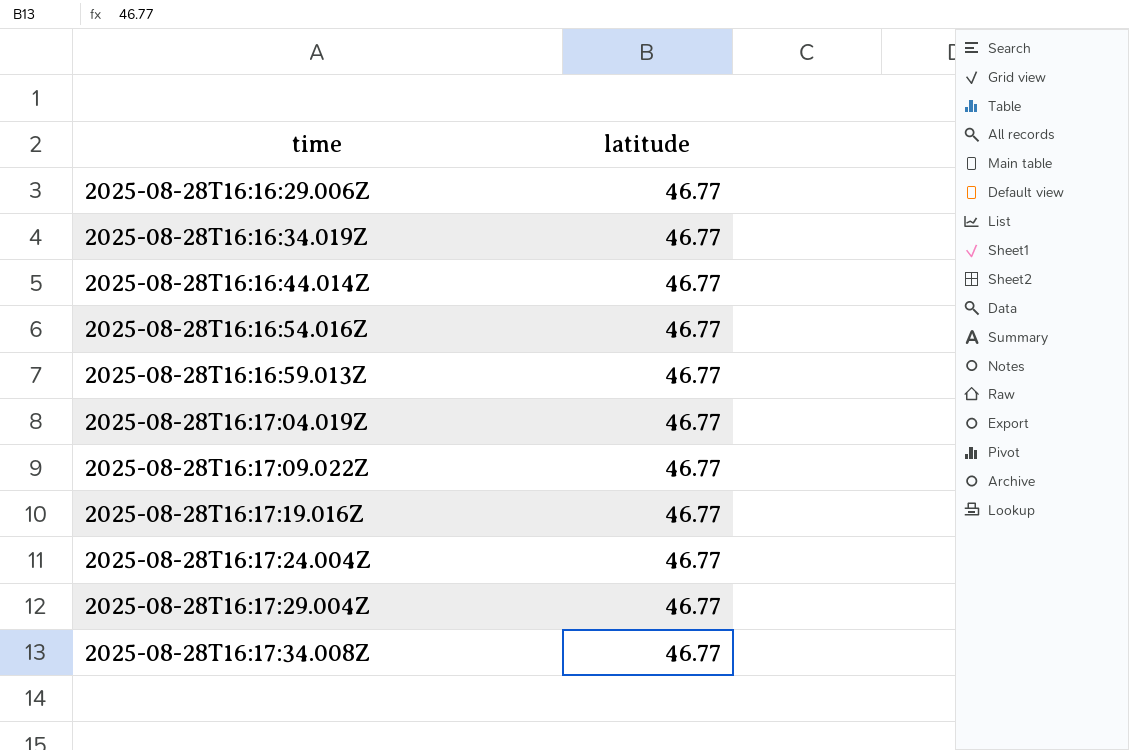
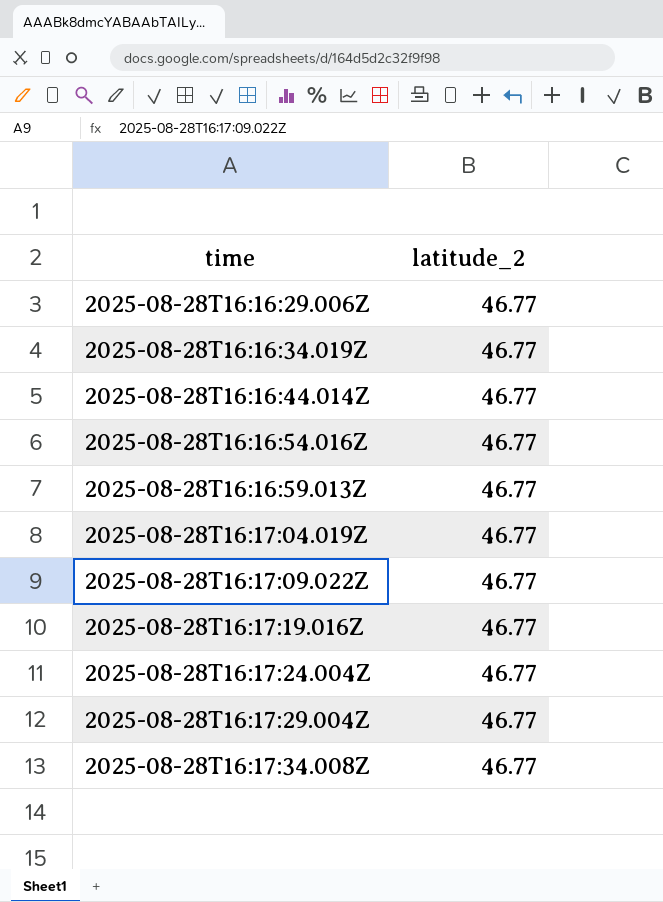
column name: latitude -> latitude_2

